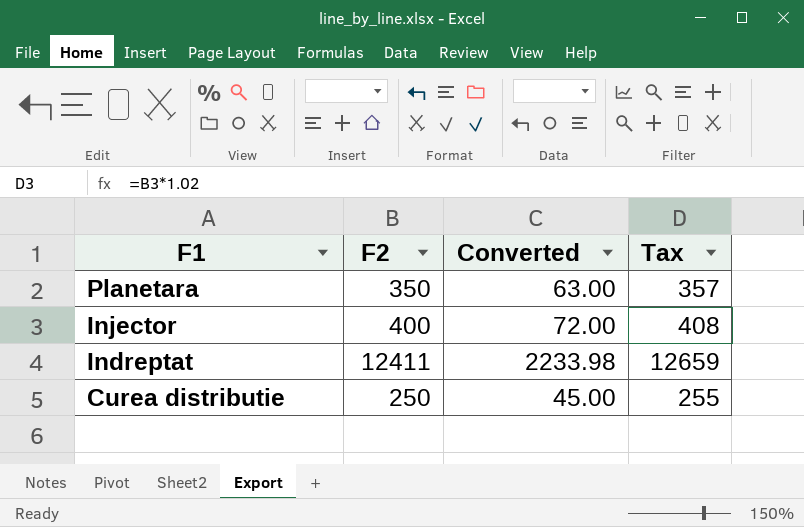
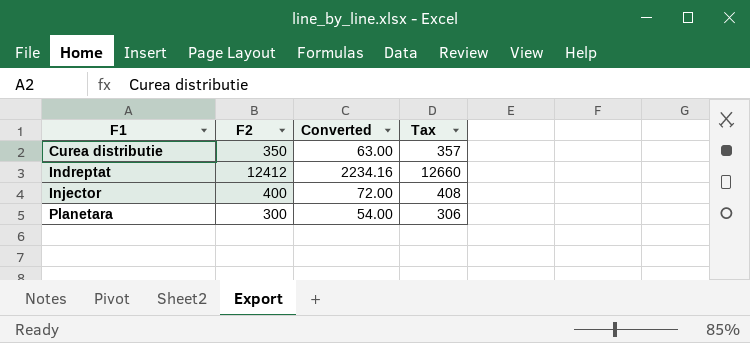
row order: F1 descending -> F1 ascending
Curea distributie | F2: 250 -> 350
Curea distributie | Converted: 45.00 -> 63.00
Curea distributie | Tax: 255 -> 357
Indreptat | F2: 12411 -> 12412
Indreptat | Converted: 2233.98 -> 2234.16
Indreptat | Tax: 12659 -> 12660
Planetara | F2: 350 -> 300
Planetara | Converted: 63.00 -> 54.00
Planetara | Tax: 357 -> 306

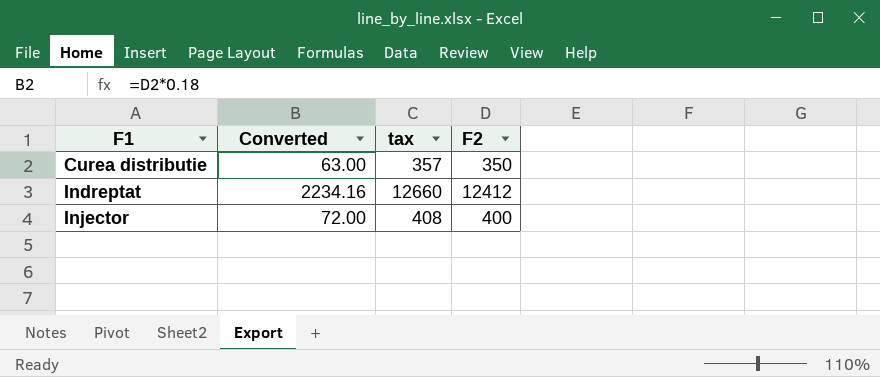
column name: Tax -> tax
column F2 | position: 2 -> 4
row Planetara: 300 | 54.00 | 306 -> none

